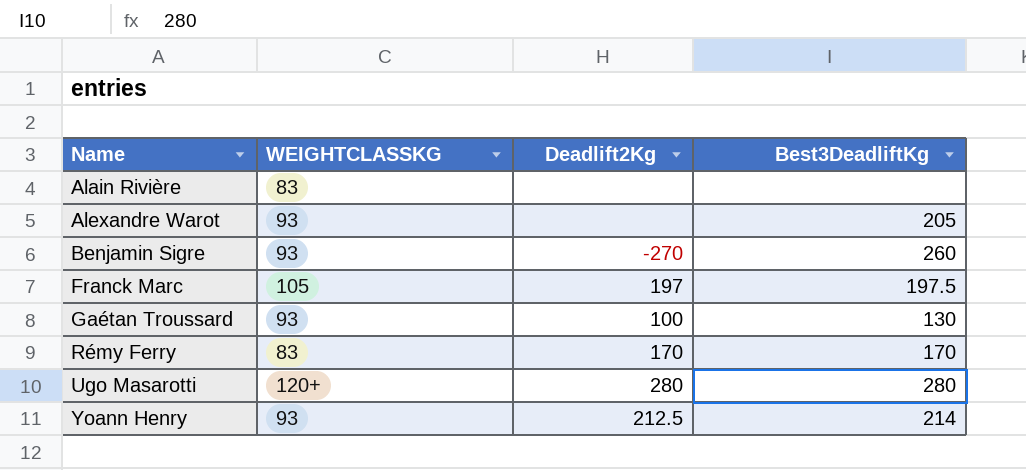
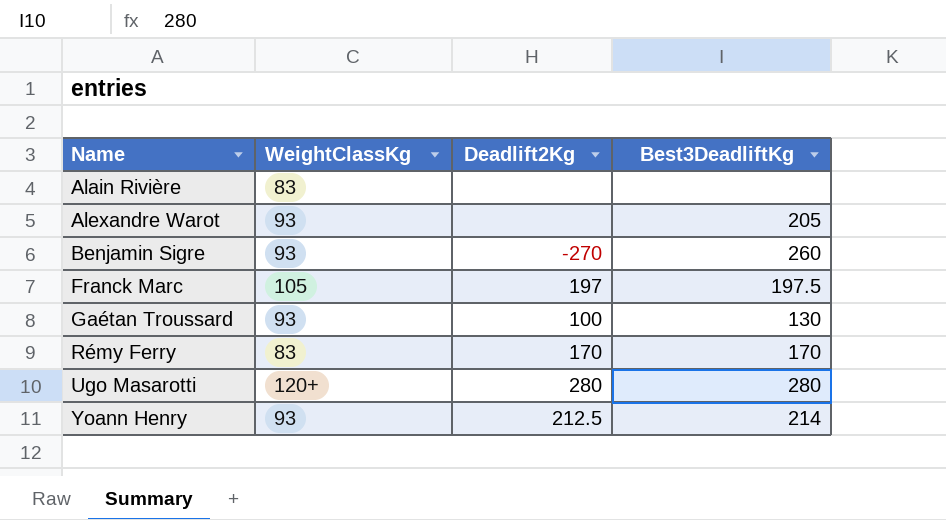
column name: WEIGHTCLASSKG -> WeightClassKg

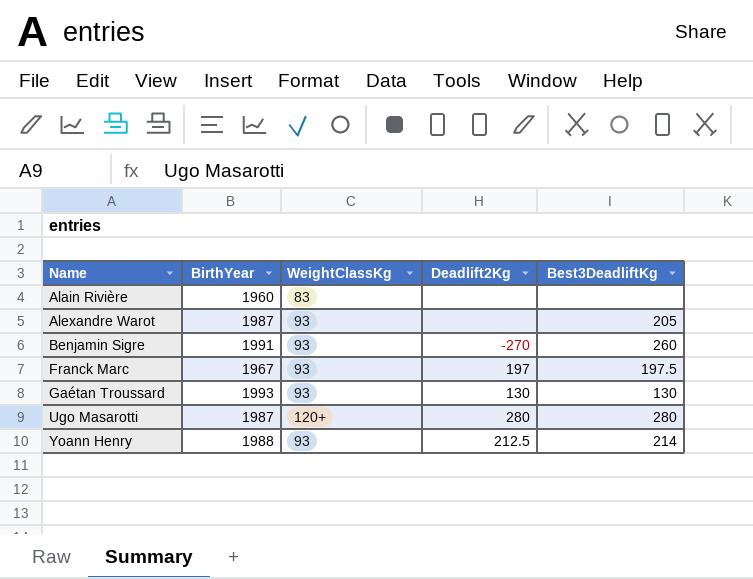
column BirthYear | position: none -> 2
row Rémy Ferry: 83 | 170 | 170 -> none
Franck Marc | WeightClassKg: 105 -> 93
Gaétan Troussard | Deadlift2Kg: 100 -> 130

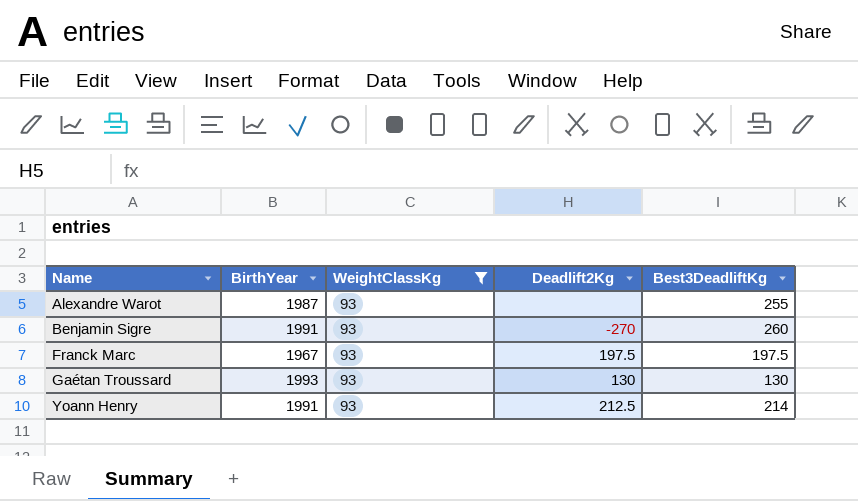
filter: none -> WeightClassKg = 93
Alexandre Warot | Best3DeadliftKg: 205 -> 255
Franck Marc | Deadlift2Kg: 197 -> 197.5
Yoann Henry | BirthYear: 1988 -> 1991

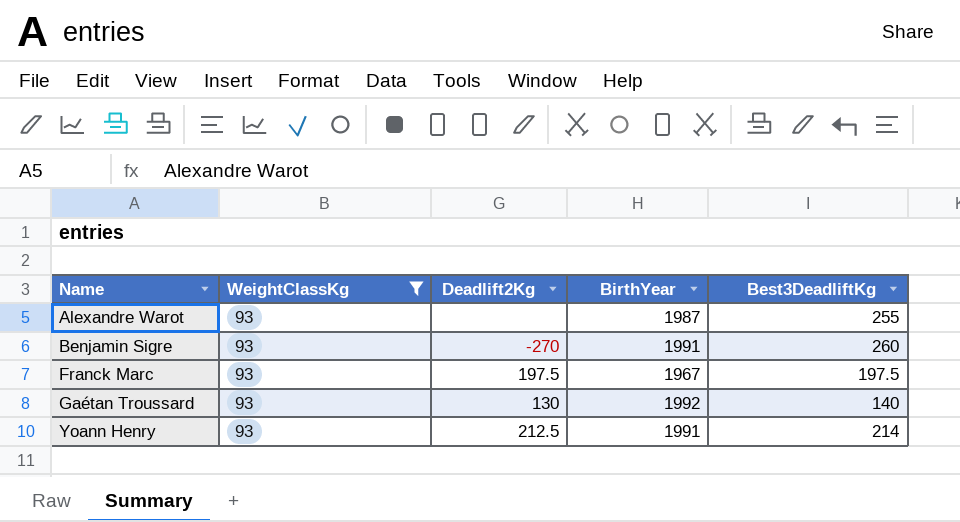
column BirthYear | position: 2 -> 4
Gaétan Troussard | BirthYear: 1993 -> 1992
Gaétan Troussard | Best3DeadliftKg: 130 -> 140

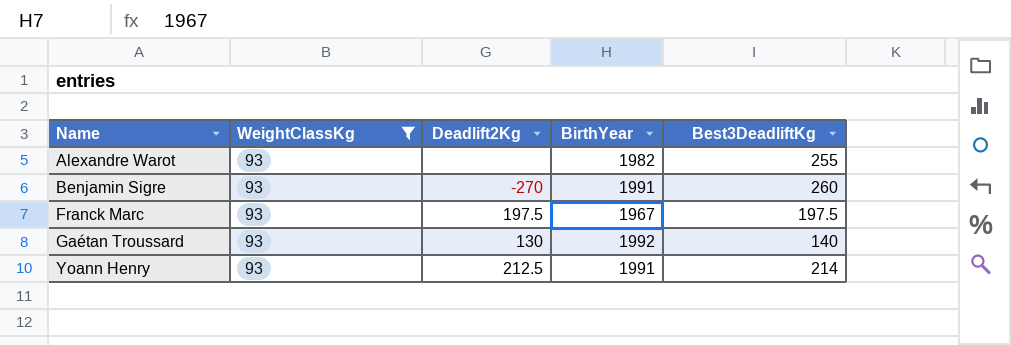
Alexandre Warot | BirthYear: 1987 -> 1982

